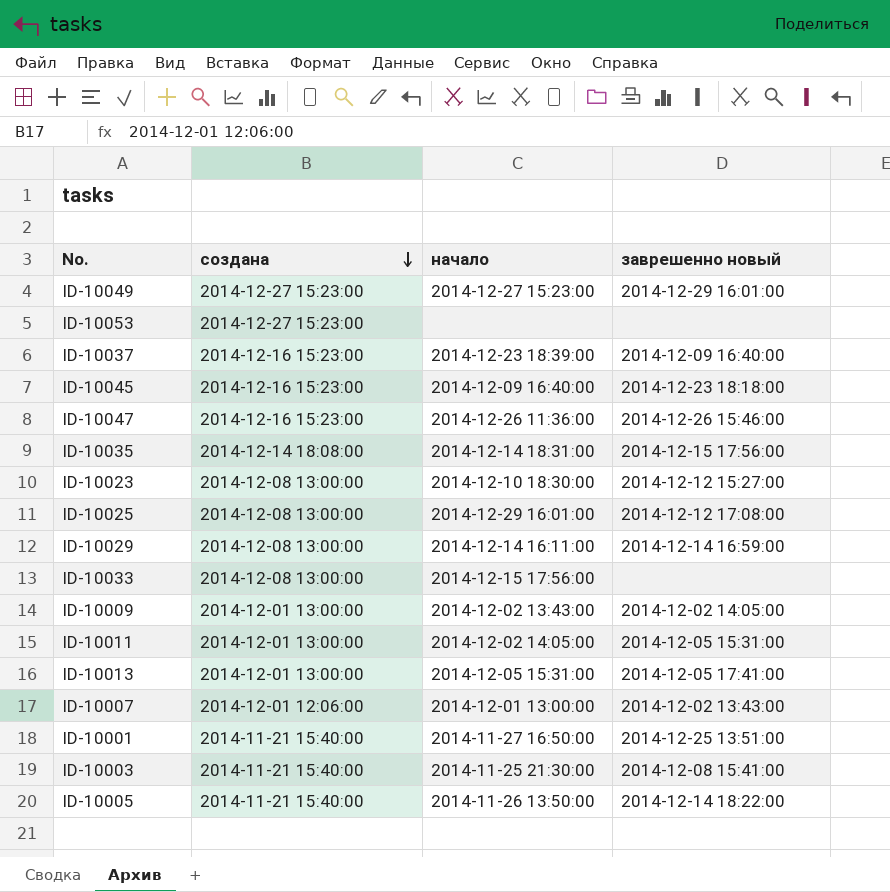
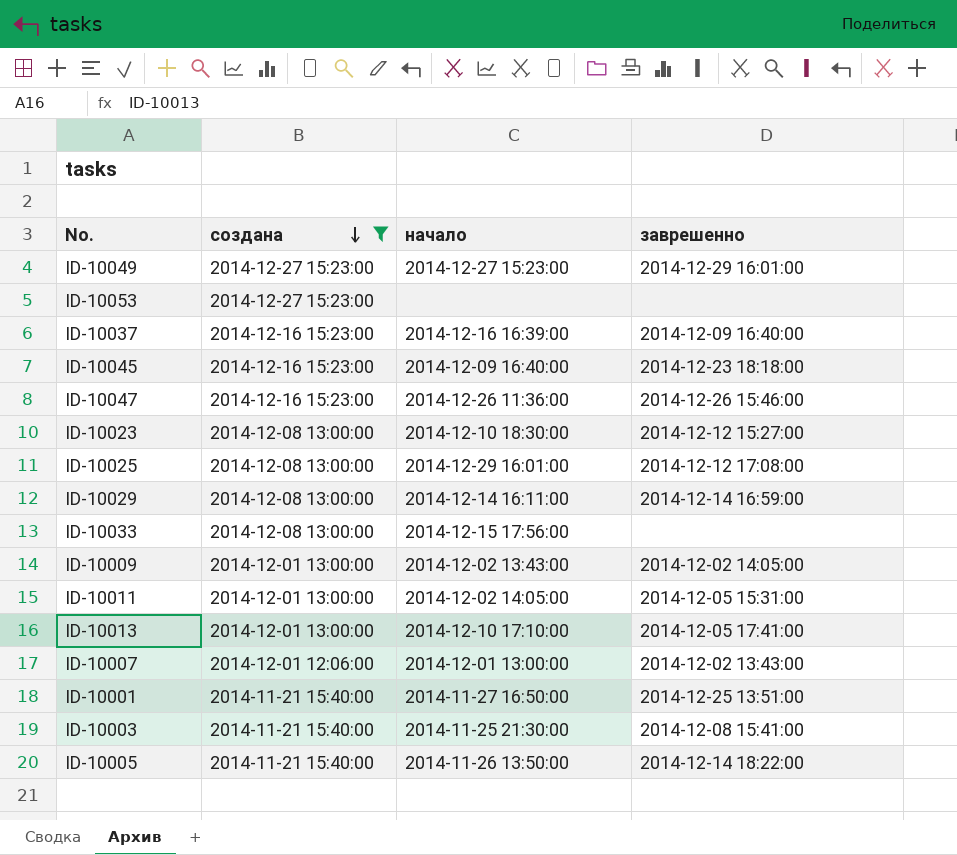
filter: none -> создана != 2014-12-14 18:08:00
column name: заврешенно новый -> заврешенно
ID-10037 | начало: 2014-12-23 18:39:00 -> 2014-12-16 16:39:00
ID-10013 | начало: 2014-12-05 15:31:00 -> 2014-12-10 17:10:00

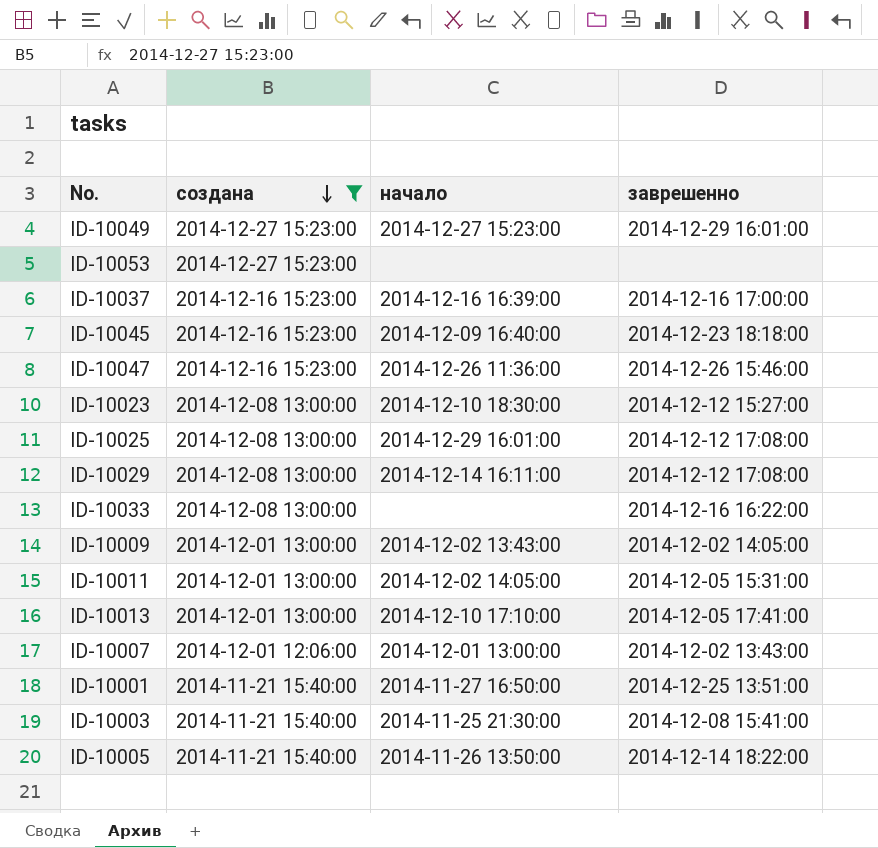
ID-10037 | заврешенно: 2014-12-09 16:40:00 -> 2014-12-16 17:00:00
ID-10029 | заврешенно: 2014-12-14 16:59:00 -> 2014-12-12 17:08:00
ID-10033 | начало: 2014-12-15 17:56:00 -> none
ID-10033 | заврешенно: none -> 2014-12-16 16:22:00

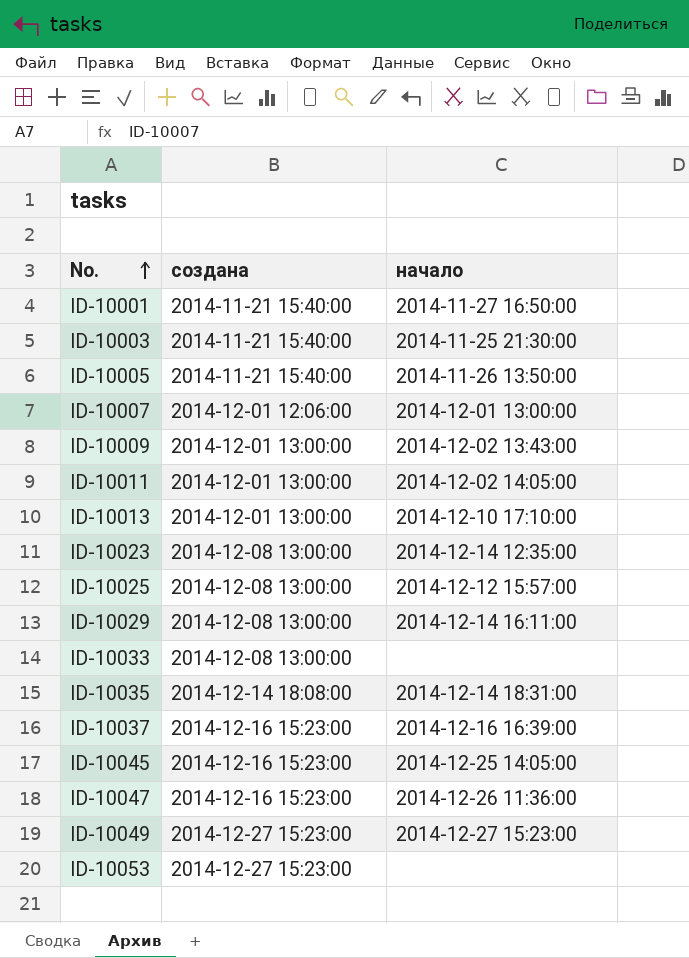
filter: создана != 2014-12-14 18:08:00 -> none
row order: создана descending -> No. ascending
column заврешенно | position: 4 -> none
ID-10023 | начало: 2014-12-10 18:30:00 -> 2014-12-14 12:35:00
ID-10025 | начало: 2014-12-29 16:01:00 -> 2014-12-12 15:57:00
ID-10045 | начало: 2014-12-09 16:40:00 -> 2014-12-25 14:05:00

